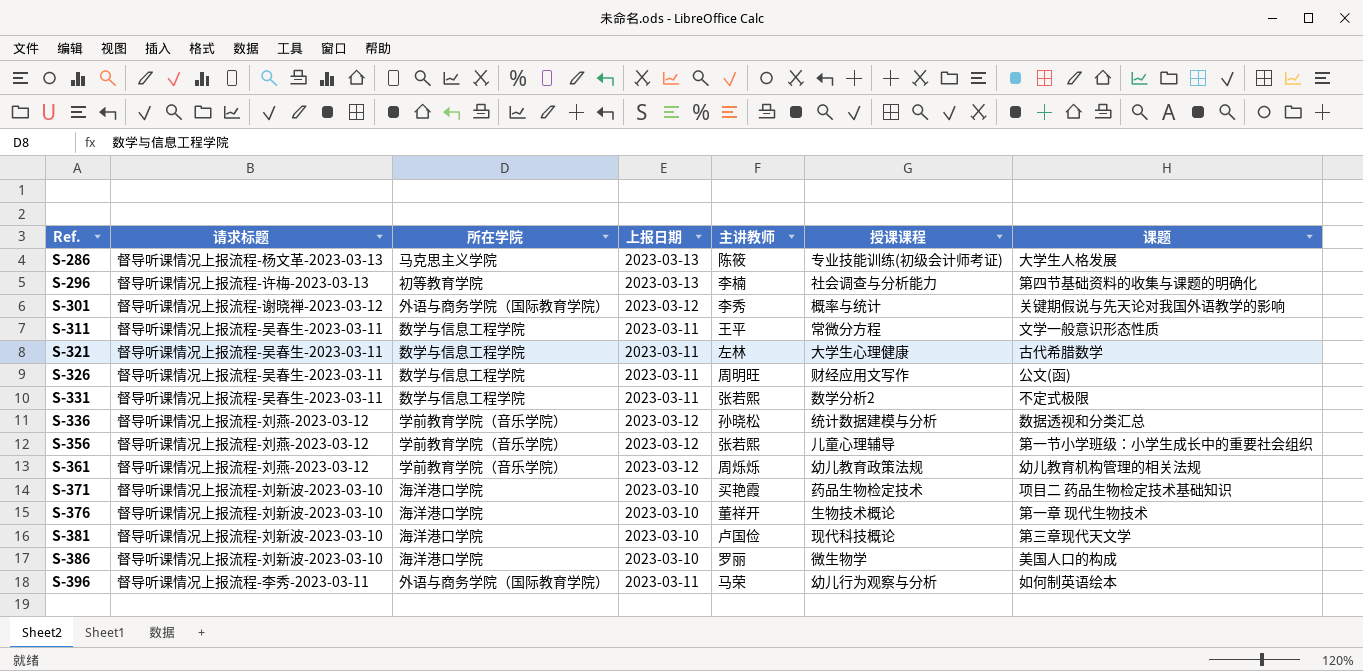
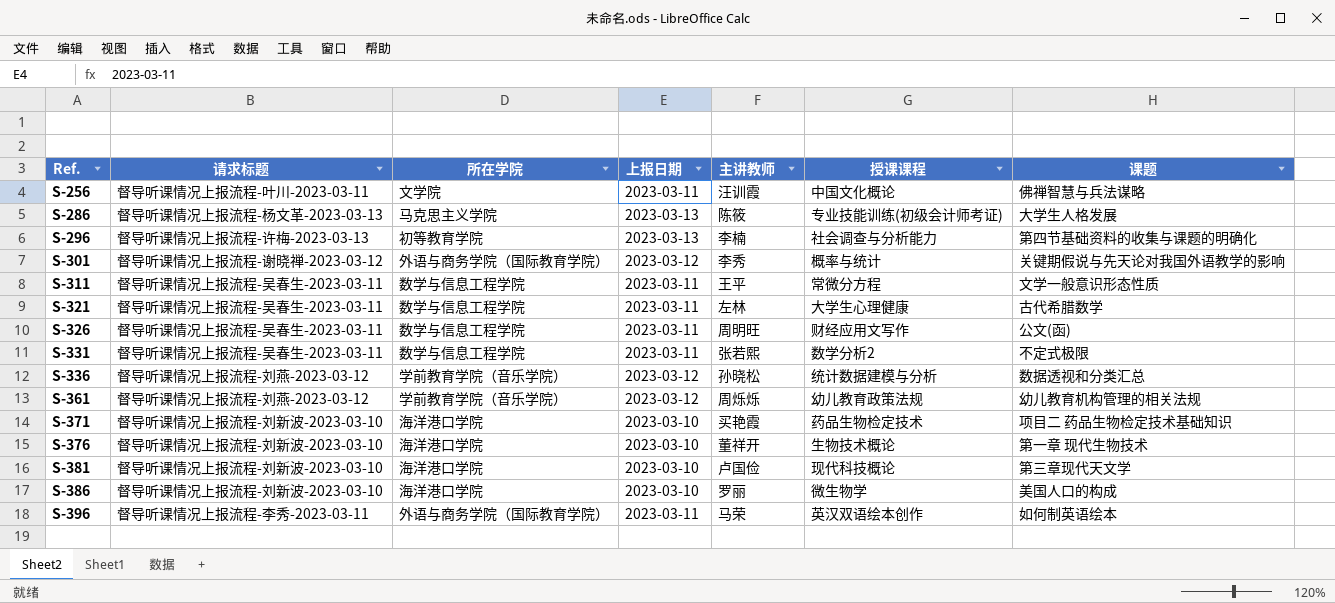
row S-356: 督导听课情况上报流程-刘燕-2023-03-12 | 学前教育学院（音乐学院） | 2023-03-12 | 张若熙 | 儿童心理辅导 | 第一节小学班级：小学生成长中的重要社会组织 -> none
row S-256: none -> 督导听课情况上报流程-叶川-2023-03-11 | 文学院 | 2023-03-11 | 汪训霞 | 中国文化概论 | 佛禅智慧与兵法谋略
S-396 | 授课课程: 幼儿行为观察与分析 -> 英汉双语绘本创作

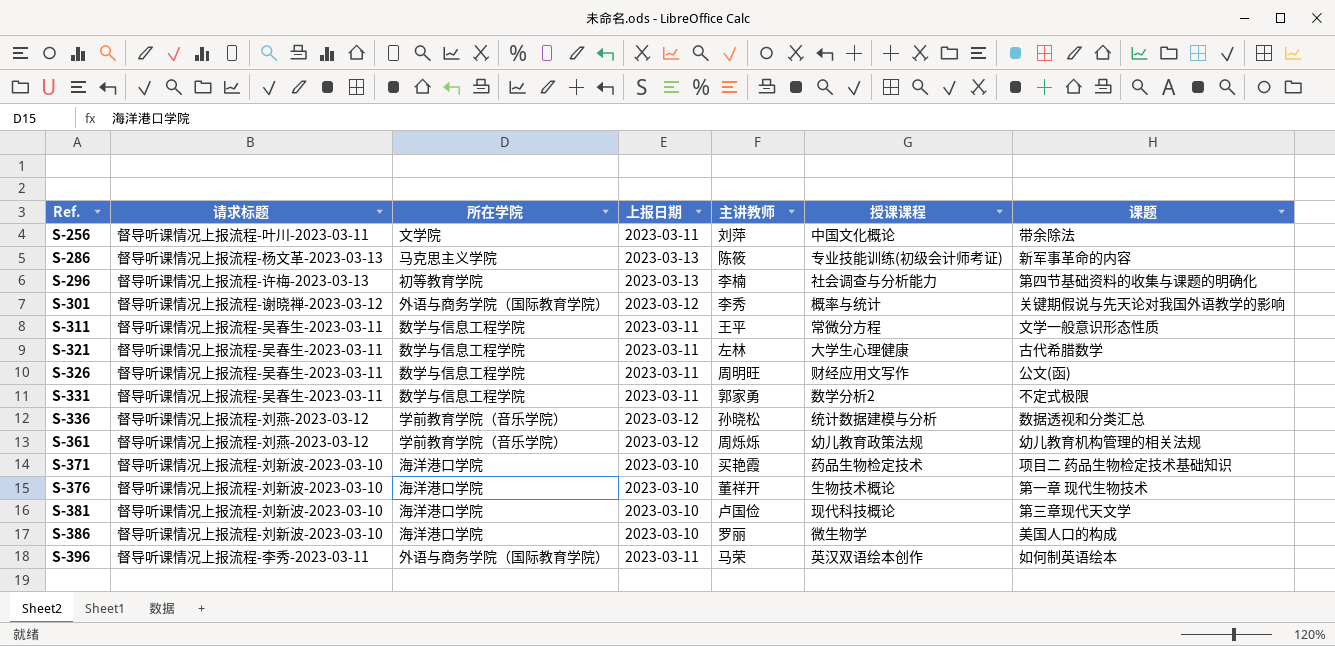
S-256 | 主讲教师: 汪训霞 -> 刘萍
S-256 | 课题: 佛禅智慧与兵法谋略 -> 带余除法
S-286 | 课题: 大学生人格发展 -> 新军事革命的内容
S-331 | 主讲教师: 张若熙 -> 郭家勇

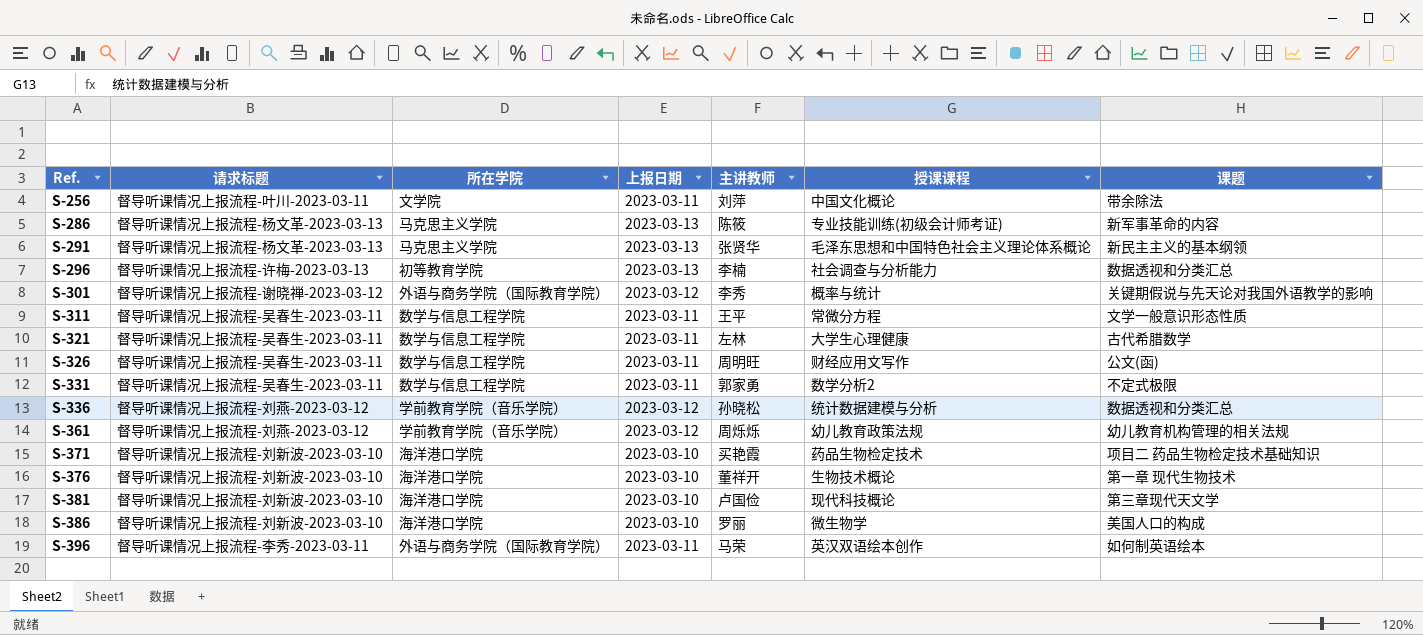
row S-291: none -> 督导听课情况上报流程-杨文革-2023-03-13 | 马克思主义学院 | 2023-03-13 | 张贤华 | 毛泽东思想和中国特色社会主义理论体系概论 | 新民主主义的基本纲领
S-296 | 课题: 第四节基础资料的收集与课题的明确化 -> 数据透视和分类汇总

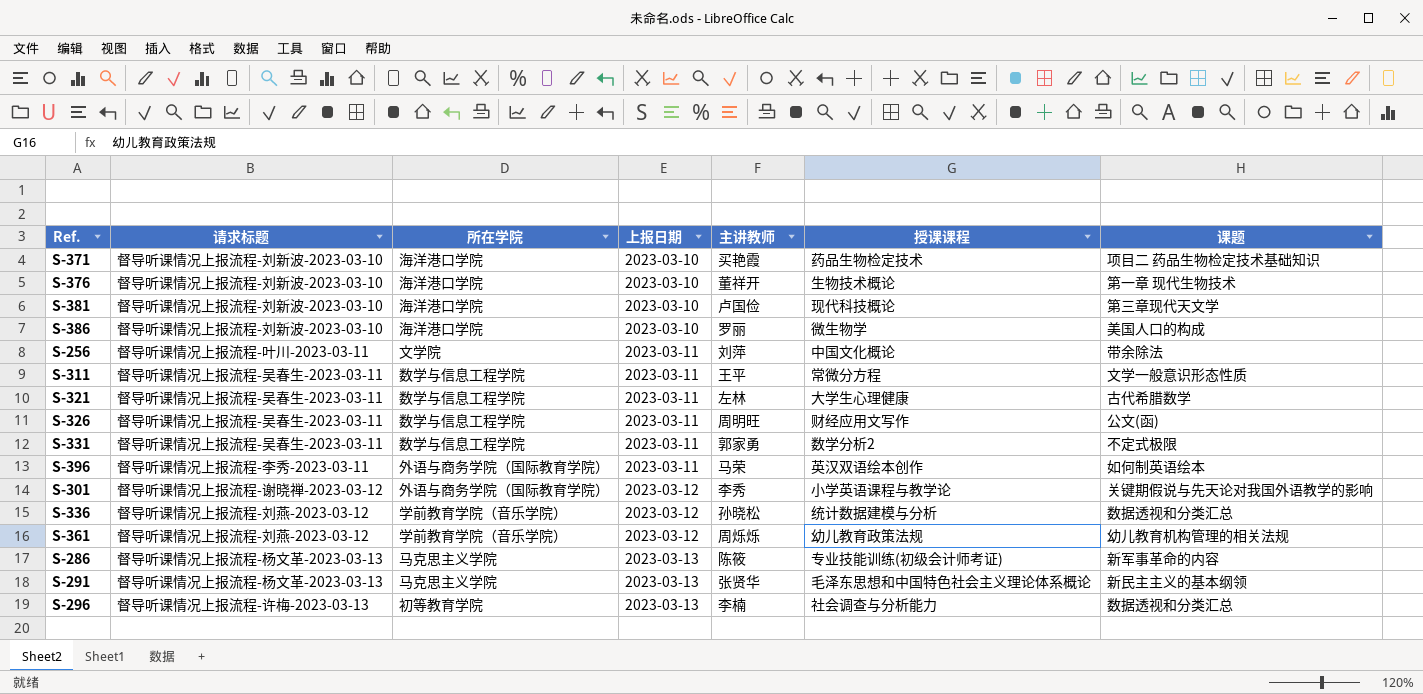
row order: Ref. ascending -> 上报日期 ascending
S-301 | 授课课程: 概率与统计 -> 小学英语课程与教学论

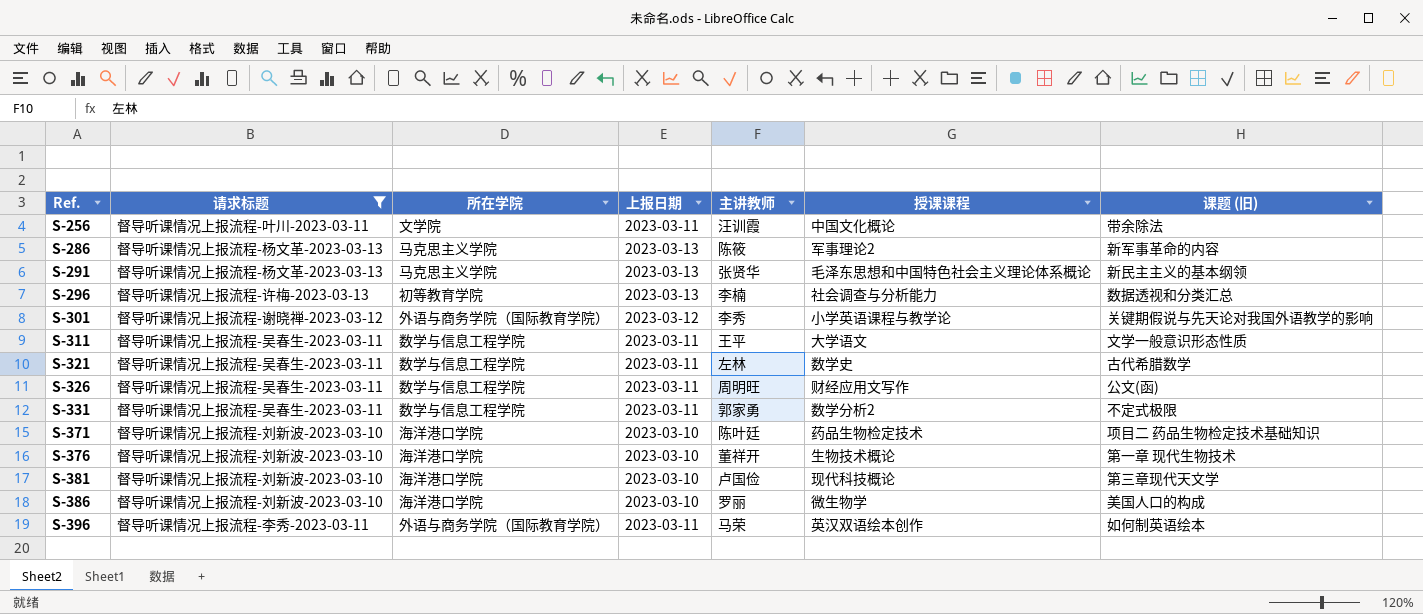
filter: none -> 请求标题 != 督导听课情况上报流程-刘燕-2023-03-12
row order: 上报日期 ascending -> Ref. ascending
column name: 课题 -> 课题 (旧)
S-256 | 主讲教师: 刘萍 -> 汪训霞
S-286 | 授课课程: 专业技能训练(初级会计师考证) -> 军事理论2
S-311 | 授课课程: 常微分方程 -> 大学语文
S-321 | 授课课程: 大学生心理健康 -> 数学史
S-371 | 主讲教师: 买艳霞 -> 陈叶廷

